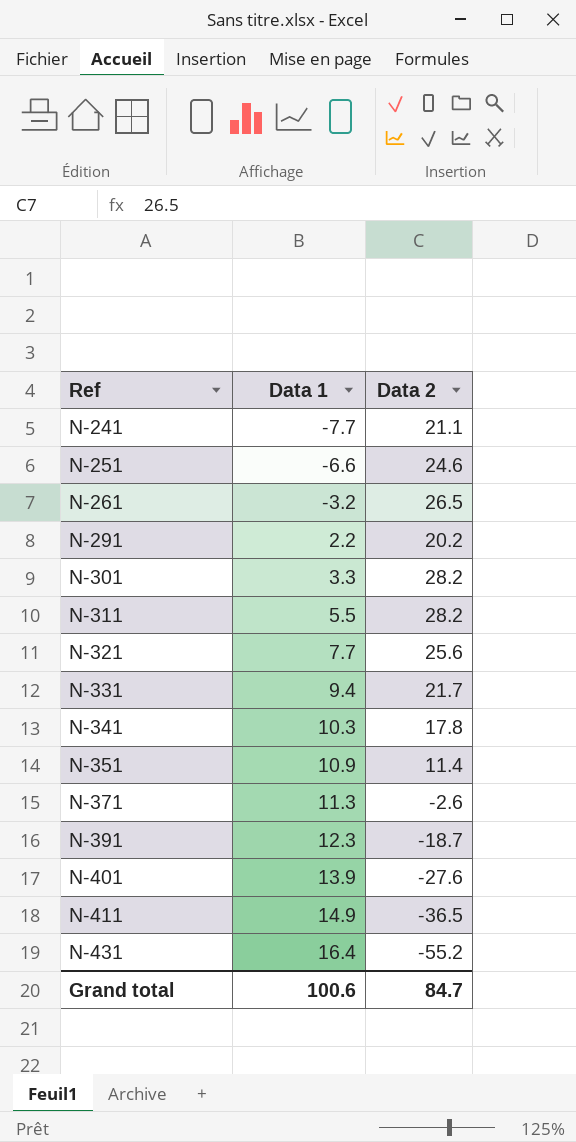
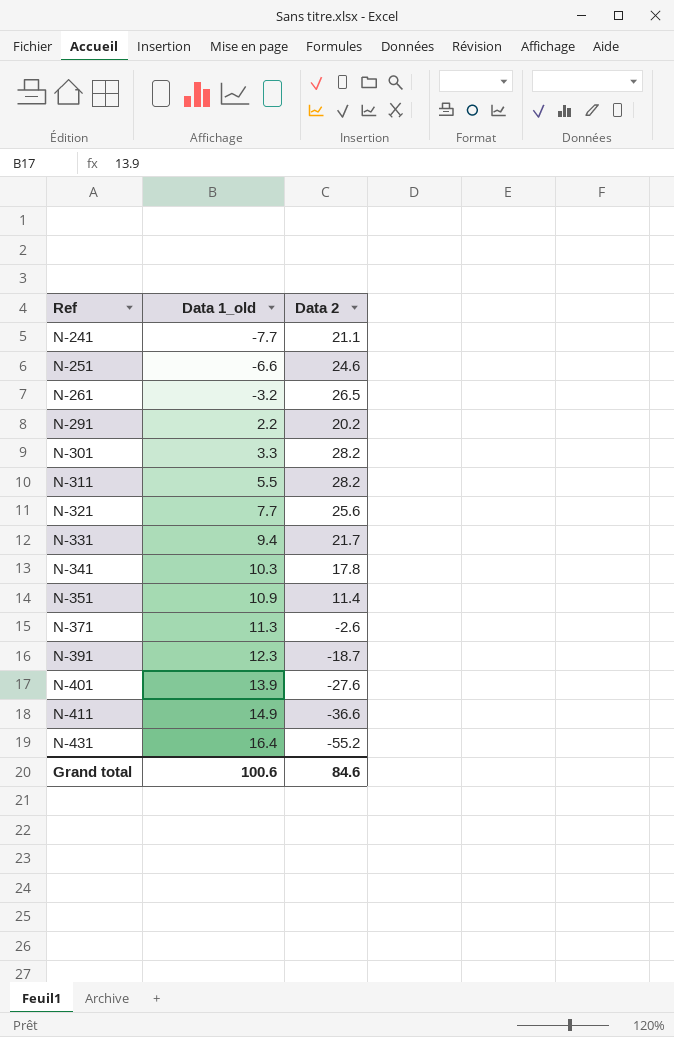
column name: Data 1 -> Data 1_old
N-411 | Data 2: -36.5 -> -36.6
Grand total | Data 2: 84.7 -> 84.6

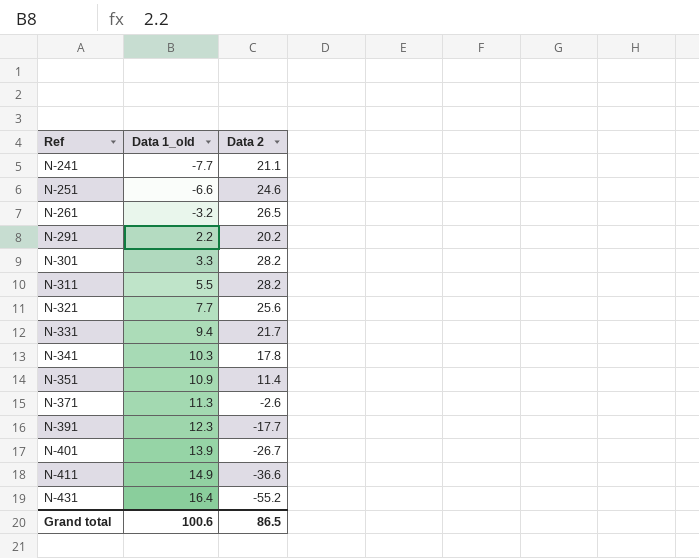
N-391 | Data 2: -18.7 -> -17.7
N-401 | Data 2: -27.6 -> -26.7
Grand total | Data 2: 84.6 -> 86.5

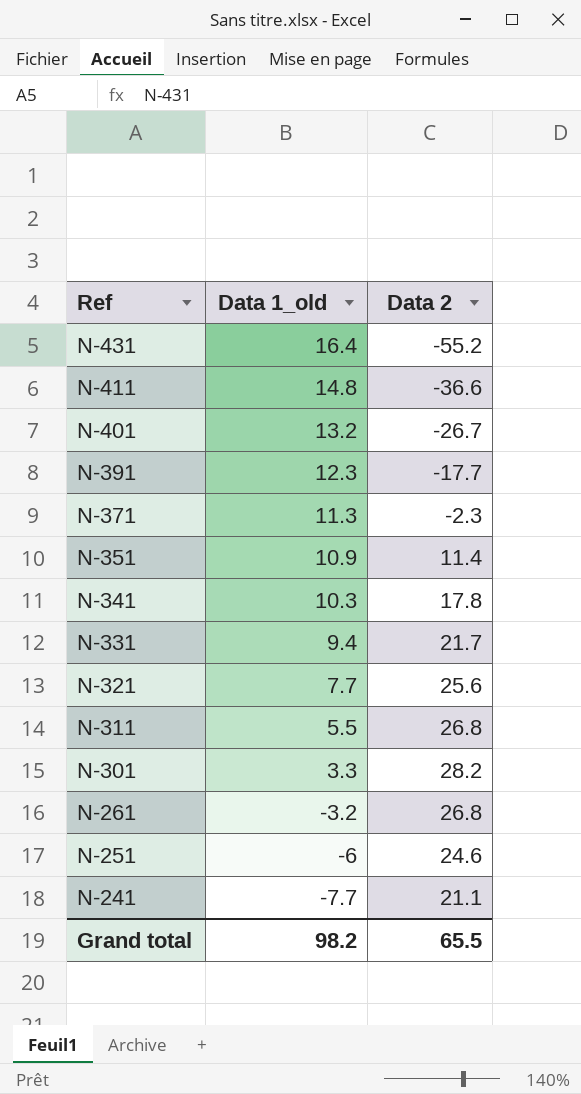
row order: Ref ascending -> Ref descending
row N-291: 2.2 | 20.2 -> none
N-411 | Data 1_old: 14.9 -> 14.8
N-401 | Data 1_old: 13.9 -> 13.2
N-371 | Data 2: -2.6 -> -2.3
N-311 | Data 2: 28.2 -> 26.8
N-261 | Data 2: 26.5 -> 26.8
N-251 | Data 1_old: -6.6 -> -6
Grand total | Data 1_old: 100.6 -> 98.2
Grand total | Data 2: 86.5 -> 65.5

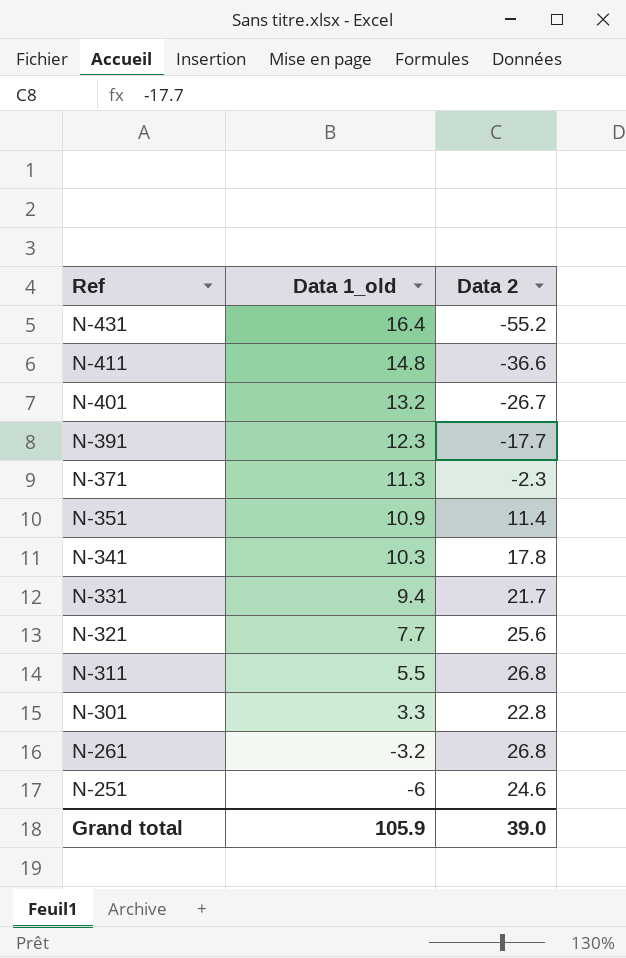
row N-241: -7.7 | 21.1 -> none
N-301 | Data 2: 28.2 -> 22.8
Grand total | Data 1_old: 98.2 -> 105.9
Grand total | Data 2: 65.5 -> 39.0

